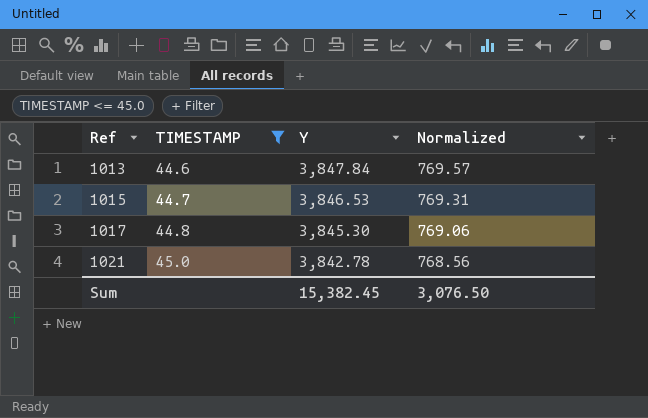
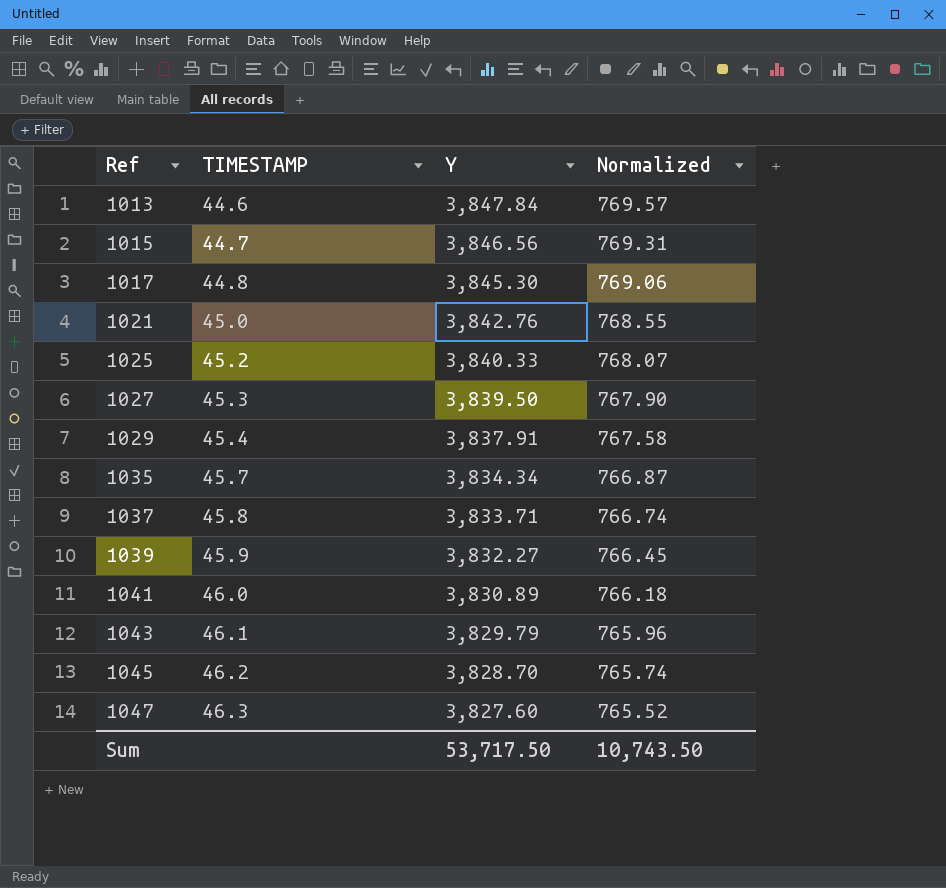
filter: TIMESTAMP <= 45.0 -> none
1015 | Y: 3,846.53 -> 3,846.56
1021 | Y: 3,842.78 -> 3,842.76
1021 | Normalized: 768.56 -> 768.55
Sum | Y: 15,382.45 -> 53,717.50
Sum | Normalized: 3,076.50 -> 10,743.50

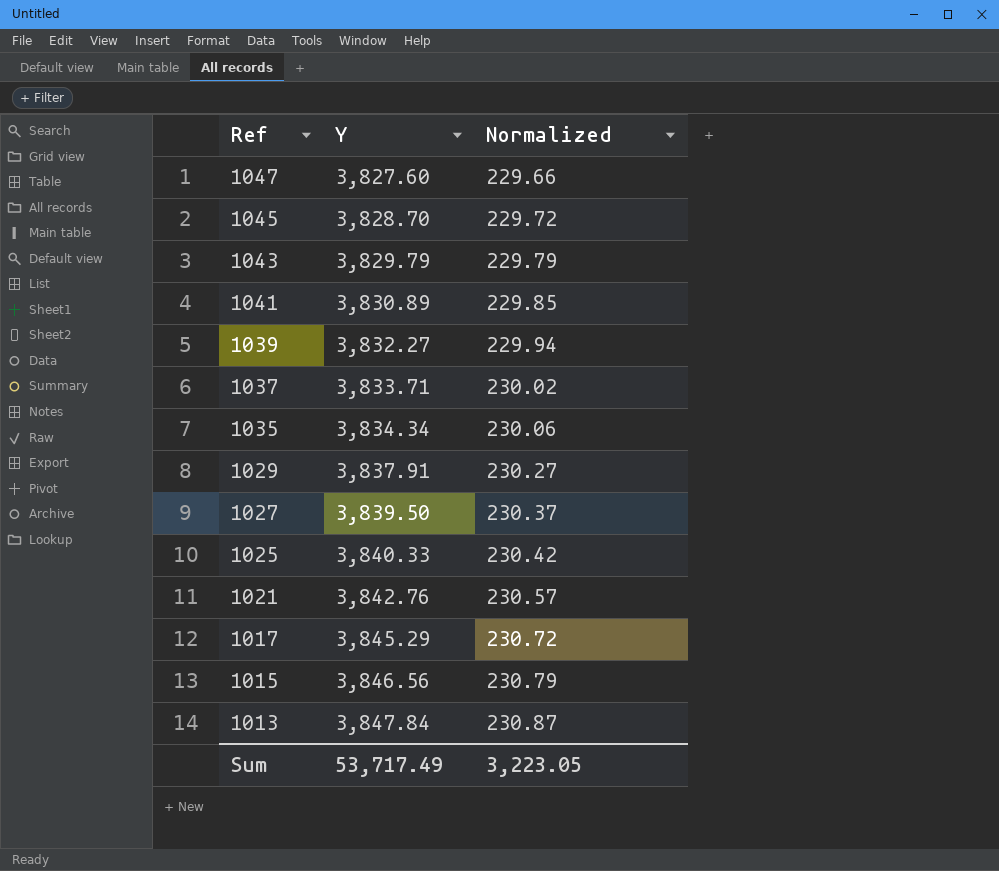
row order: Ref ascending -> Ref descending
column TIMESTAMP | position: 2 -> none
column Normalized | formula: [Y] * 0.2 -> [Y] * 0.06
1017 | Y: 3,845.30 -> 3,845.29
Sum | Y: 53,717.50 -> 53,717.49
Sum | Normalized: 10,743.50 -> 3,223.05

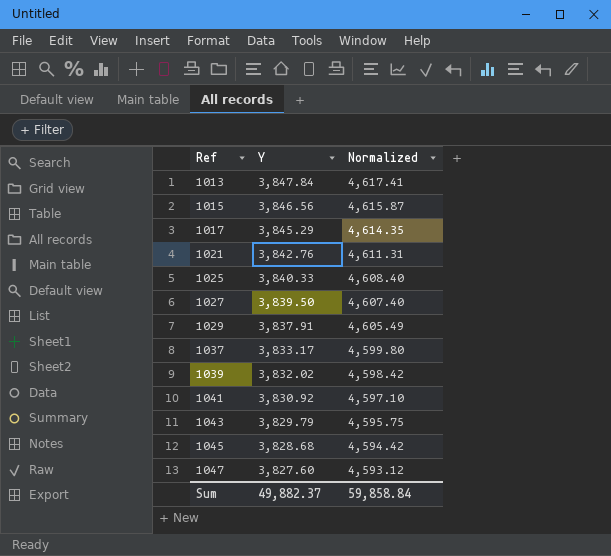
row order: Ref descending -> Ref ascending
column Normalized | formula: [Y] * 0.06 -> [Y] * 1.2
row 1035: 3,834.34 | 230.06 -> none
1037 | Y: 3,833.71 -> 3,833.17
1039 | Y: 3,832.27 -> 3,832.02
1041 | Y: 3,830.89 -> 3,830.92
1045 | Y: 3,828.70 -> 3,828.68
Sum | Y: 53,717.49 -> 49,882.37
Sum | Normalized: 3,223.05 -> 59,858.84

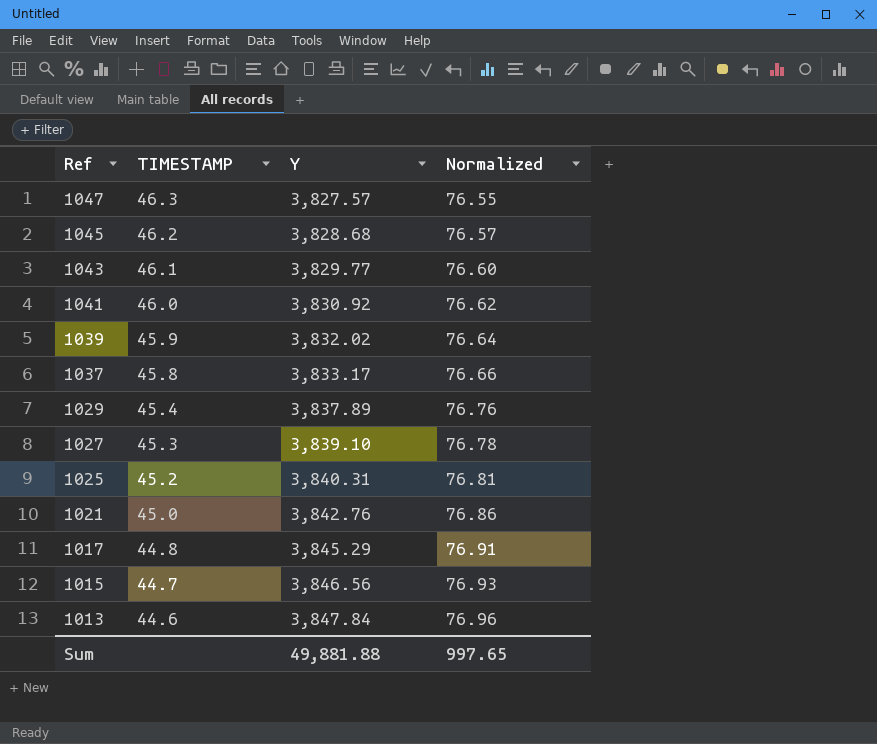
row order: Ref ascending -> Ref descending
column TIMESTAMP | position: none -> 2
column Normalized | formula: [Y] * 1.2 -> [Y] * 0.02
1047 | Y: 3,827.60 -> 3,827.57
1043 | Y: 3,829.79 -> 3,829.77
1029 | Y: 3,837.91 -> 3,837.89
1027 | Y: 3,839.50 -> 3,839.10
1025 | Y: 3,840.33 -> 3,840.31
Sum | Y: 49,882.37 -> 49,881.88
Sum | Normalized: 59,858.84 -> 997.65

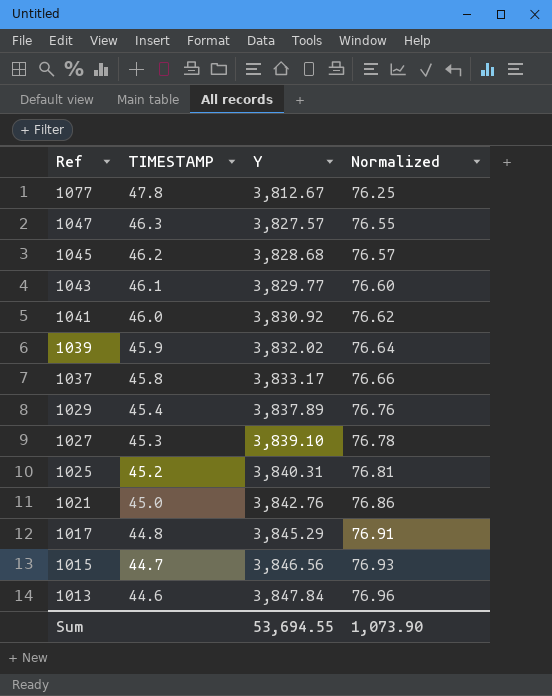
row 1077: none -> 47.8 | 3,812.67 | 76.25
Sum | Y: 49,881.88 -> 53,694.55
Sum | Normalized: 997.65 -> 1,073.90

